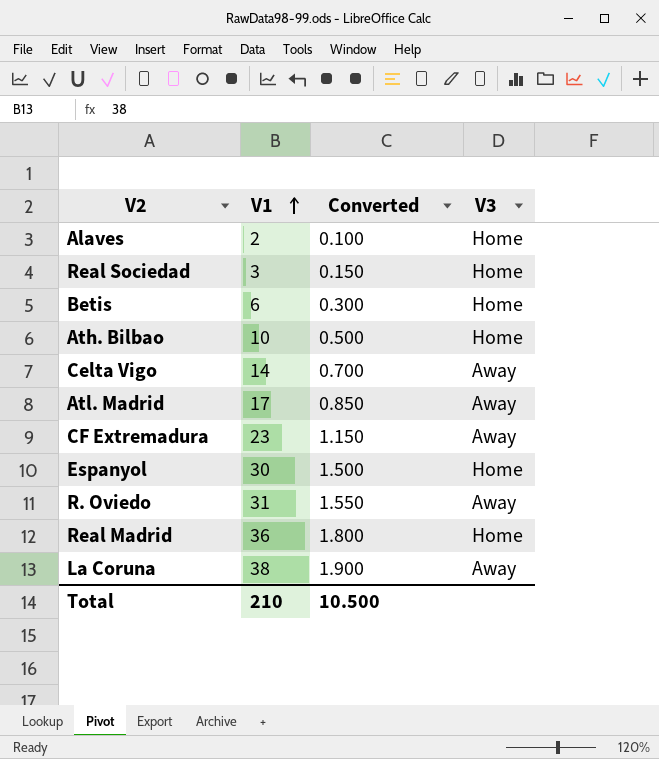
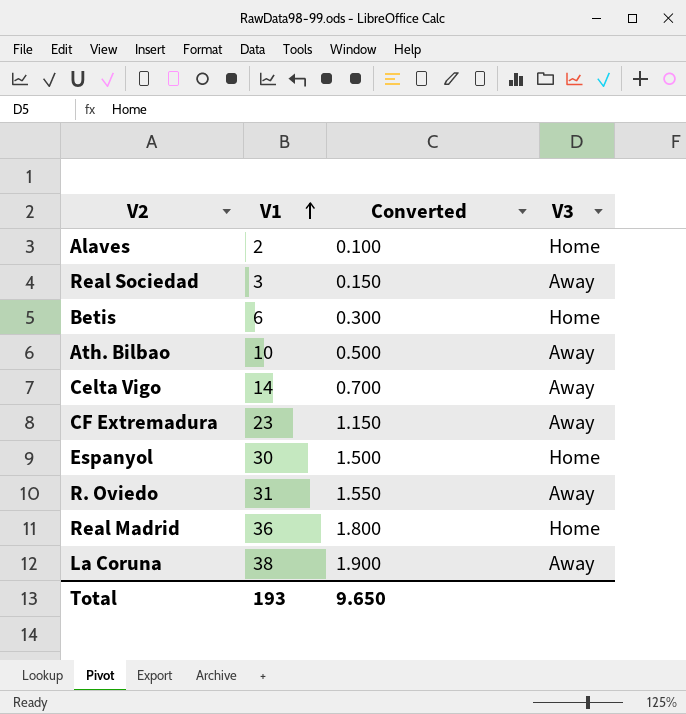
row Atl. Madrid: 17 | 0.850 | Away -> none
Real Sociedad | V3: Home -> Away
Ath. Bilbao | V3: Home -> Away
Total | V1: 210 -> 193
Total | Converted: 10.500 -> 9.650

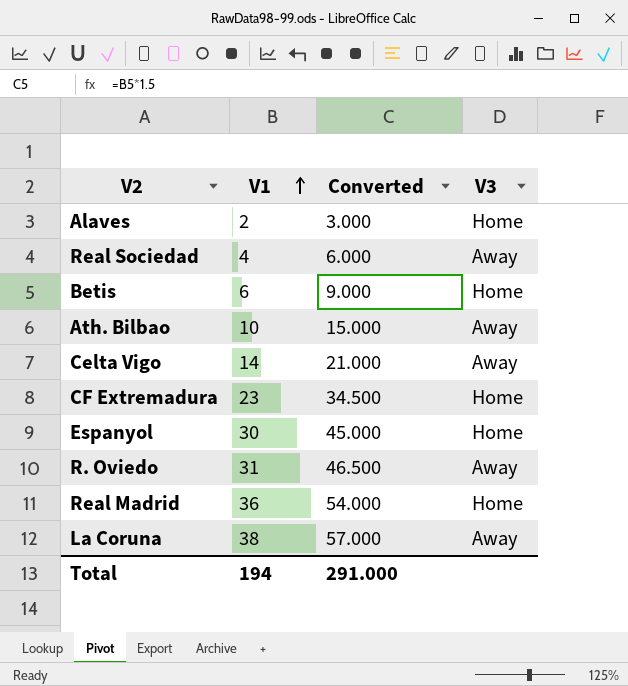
column Converted | formula: [V1] * 0.05 -> [V1] * 1.5
Real Sociedad | V1: 3 -> 4
CF Extremadura | V3: Away -> Home
Total | V1: 193 -> 194
Total | Converted: 9.650 -> 291.000

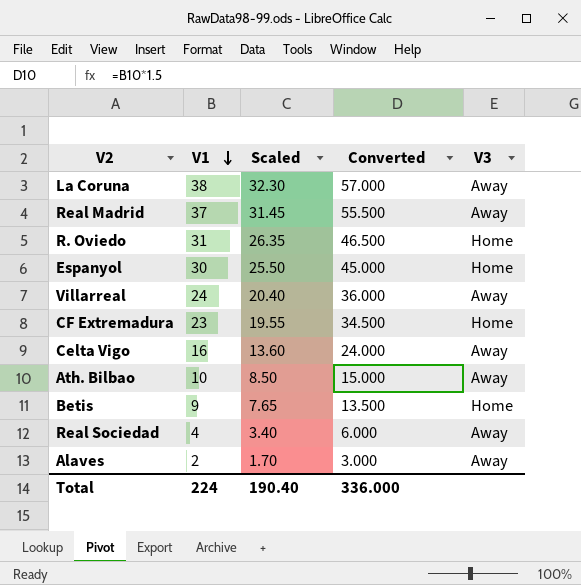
row order: V1 ascending -> V1 descending
column Scaled | formula: none -> [V1] * 0.85
Real Madrid | V1: 36 -> 37
Real Madrid | Converted: 54.000 -> 55.500
Real Madrid | V3: Home -> Away
R. Oviedo | V3: Away -> Home
row Villarreal: none -> 24 | 20.40 | 36.000 | Away
Celta Vigo | V1: 14 -> 16
Celta Vigo | Converted: 21.000 -> 24.000
Betis | V1: 6 -> 9
Betis | Converted: 9.000 -> 13.500
Alaves | V3: Home -> Away
Total | V1: 194 -> 224
Total | Converted: 291.000 -> 336.000

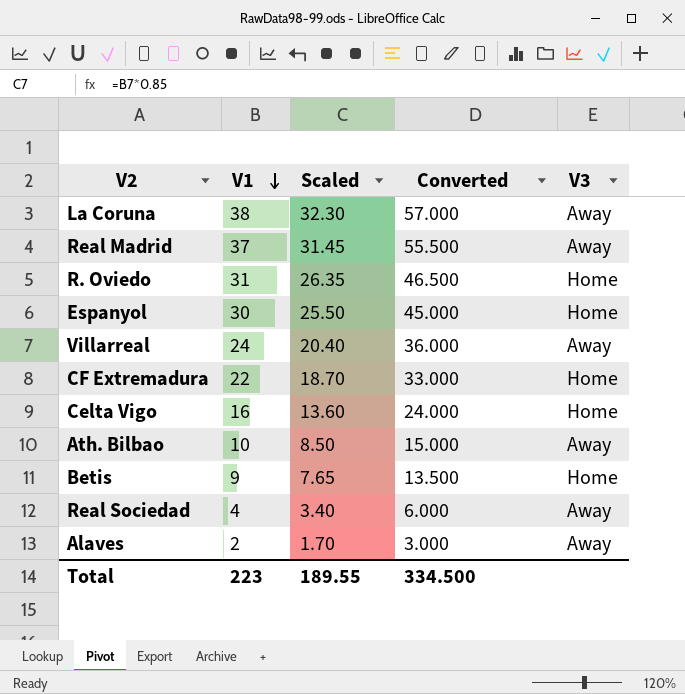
CF Extremadura | V1: 23 -> 22
CF Extremadura | Scaled: 19.55 -> 18.70
CF Extremadura | Converted: 34.500 -> 33.000
Celta Vigo | V3: Away -> Home
Total | V1: 224 -> 223
Total | Scaled: 190.40 -> 189.55
Total | Converted: 336.000 -> 334.500

